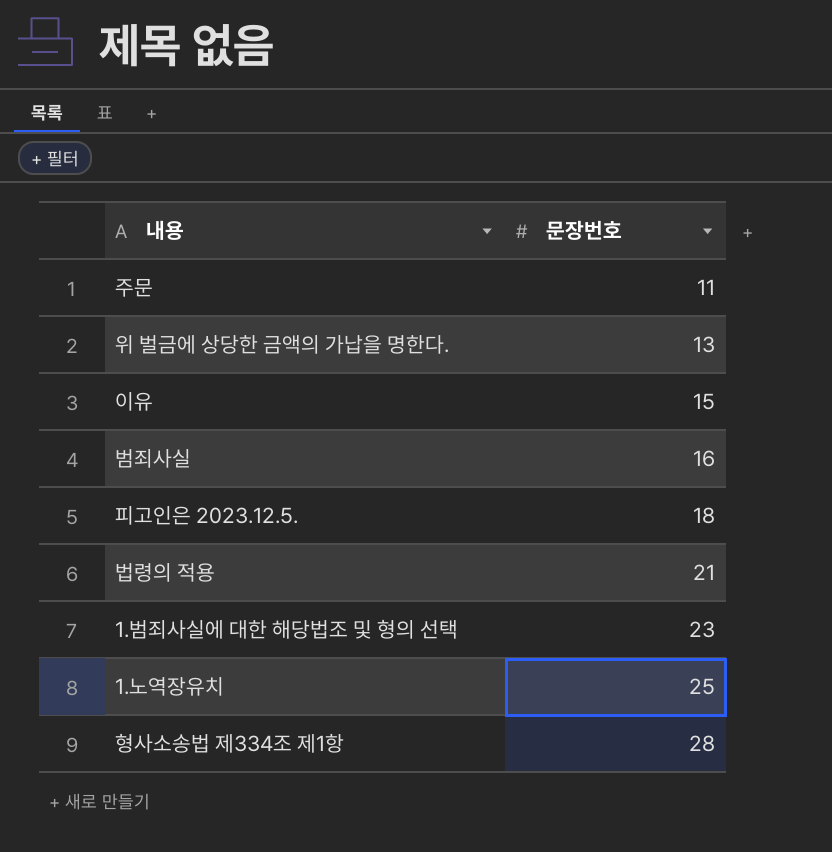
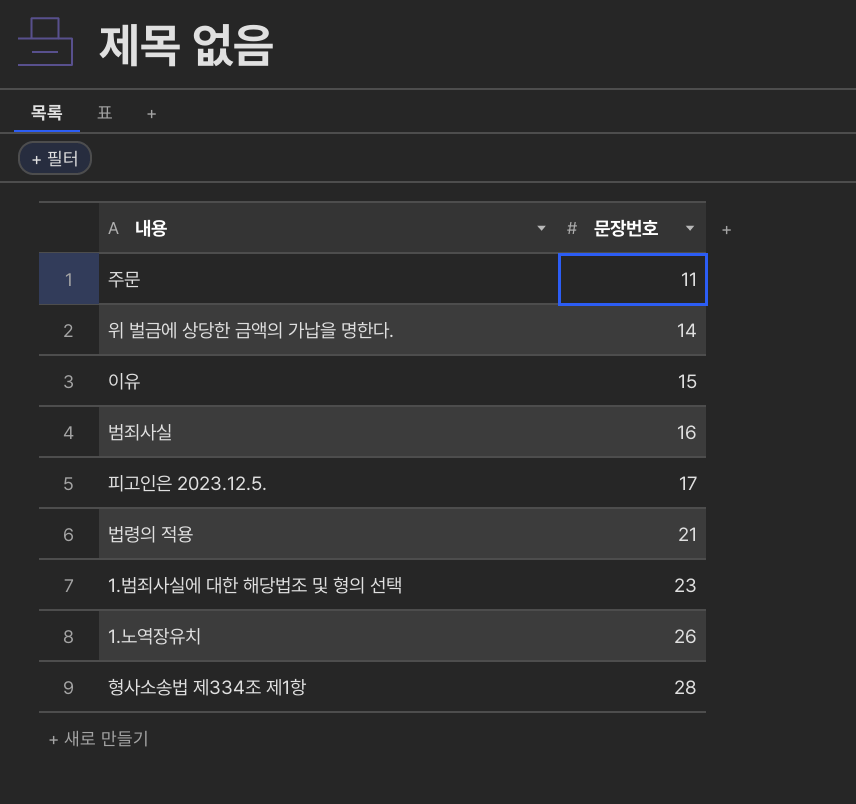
위 벌금에 상당한 금액의 가납을 명한다. | 문장번호: 13 -> 14
피고인은 2023.12.5. | 문장번호: 18 -> 17
1.노역장유치 | 문장번호: 25 -> 26

